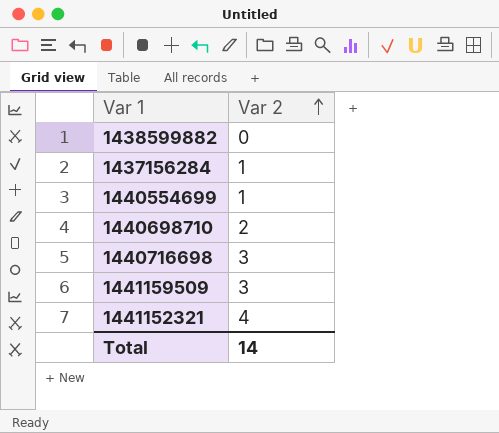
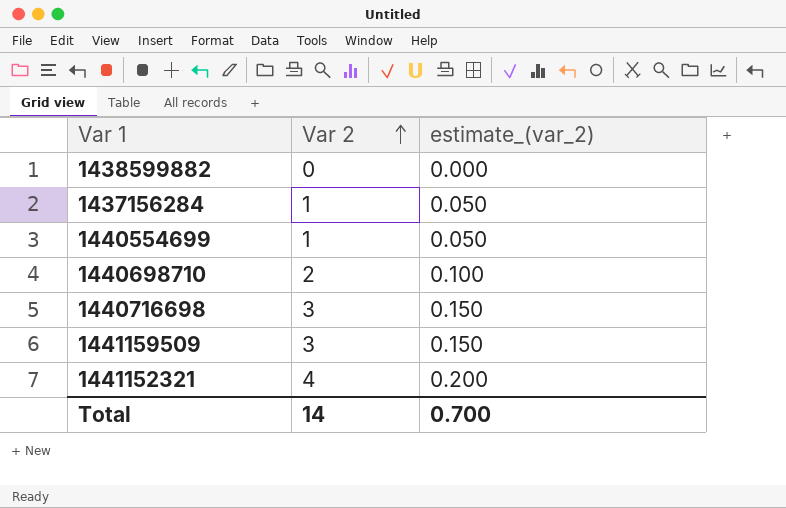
column estimate_(var_2) | formula: none -> [Var 2] * 0.05

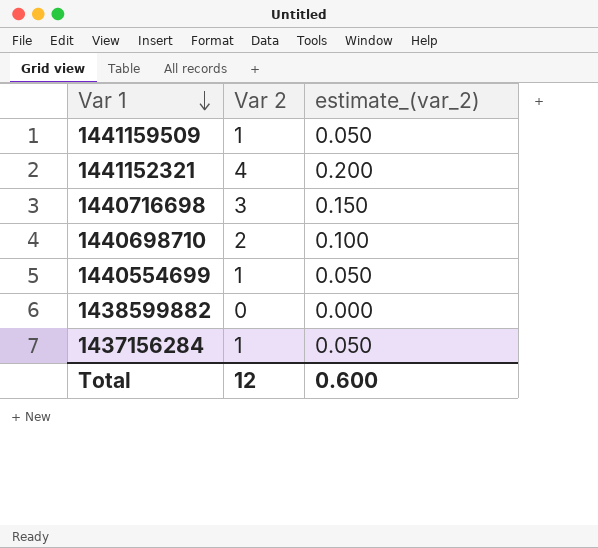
row order: Var 2 ascending -> Var 1 descending
1441159509 | Var 2: 3 -> 1
1441159509 | estimate_(var_2): 0.150 -> 0.050
Total | Var 2: 14 -> 12
Total | estimate_(var_2): 0.700 -> 0.600

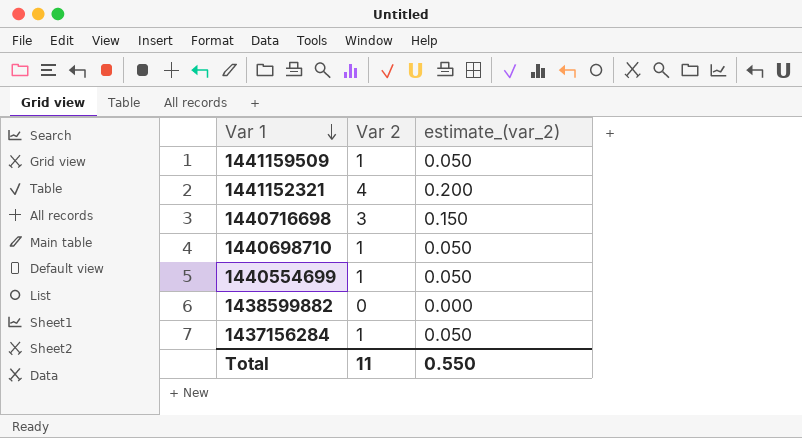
1440698710 | Var 2: 2 -> 1
1440698710 | estimate_(var_2): 0.100 -> 0.050
Total | Var 2: 12 -> 11
Total | estimate_(var_2): 0.600 -> 0.550

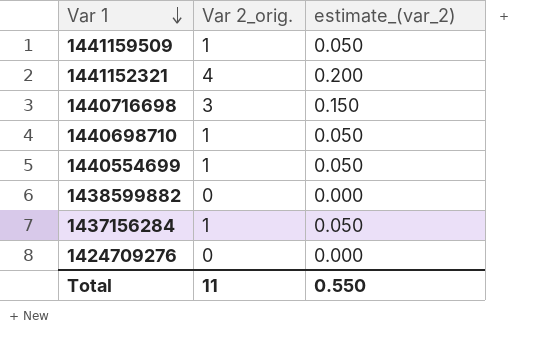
column name: Var 2 -> Var 2_orig.
row 1424709276: none -> 0 | 0.000

